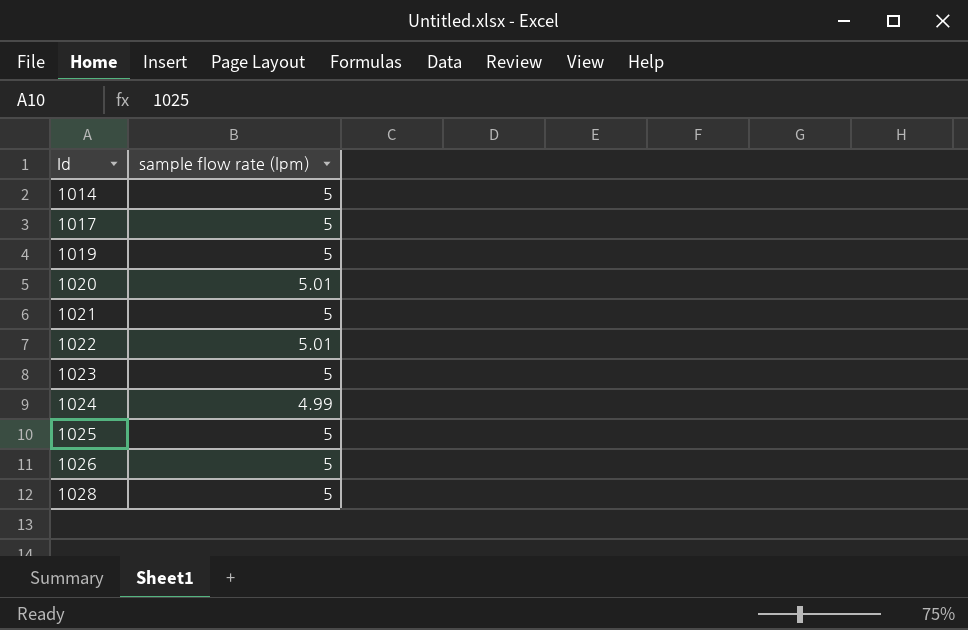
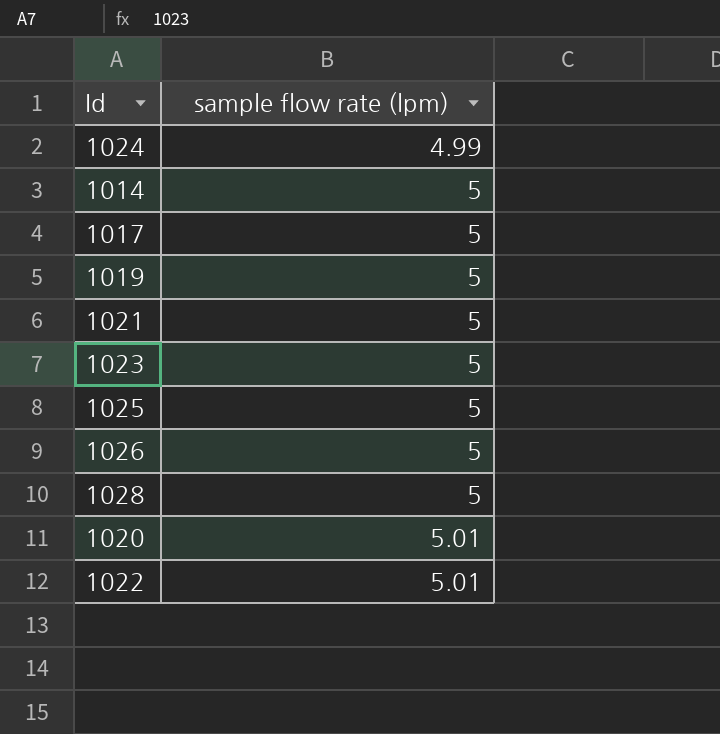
row order: Id ascending -> sample flow rate (lpm) ascending

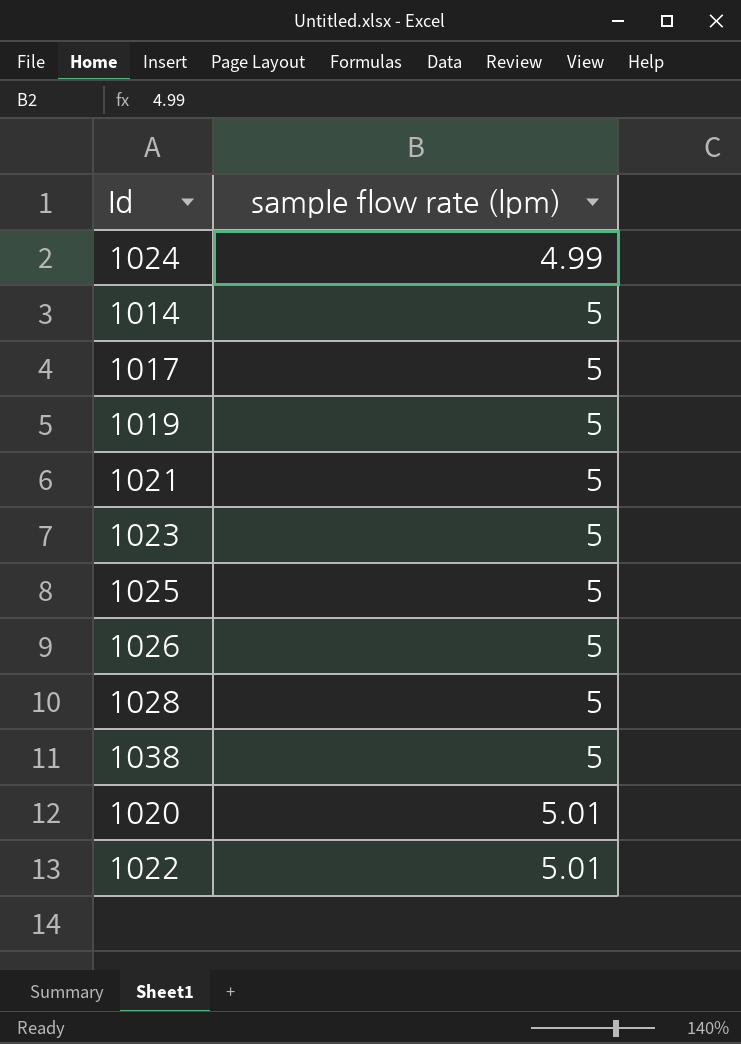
row 1038: none -> 5

